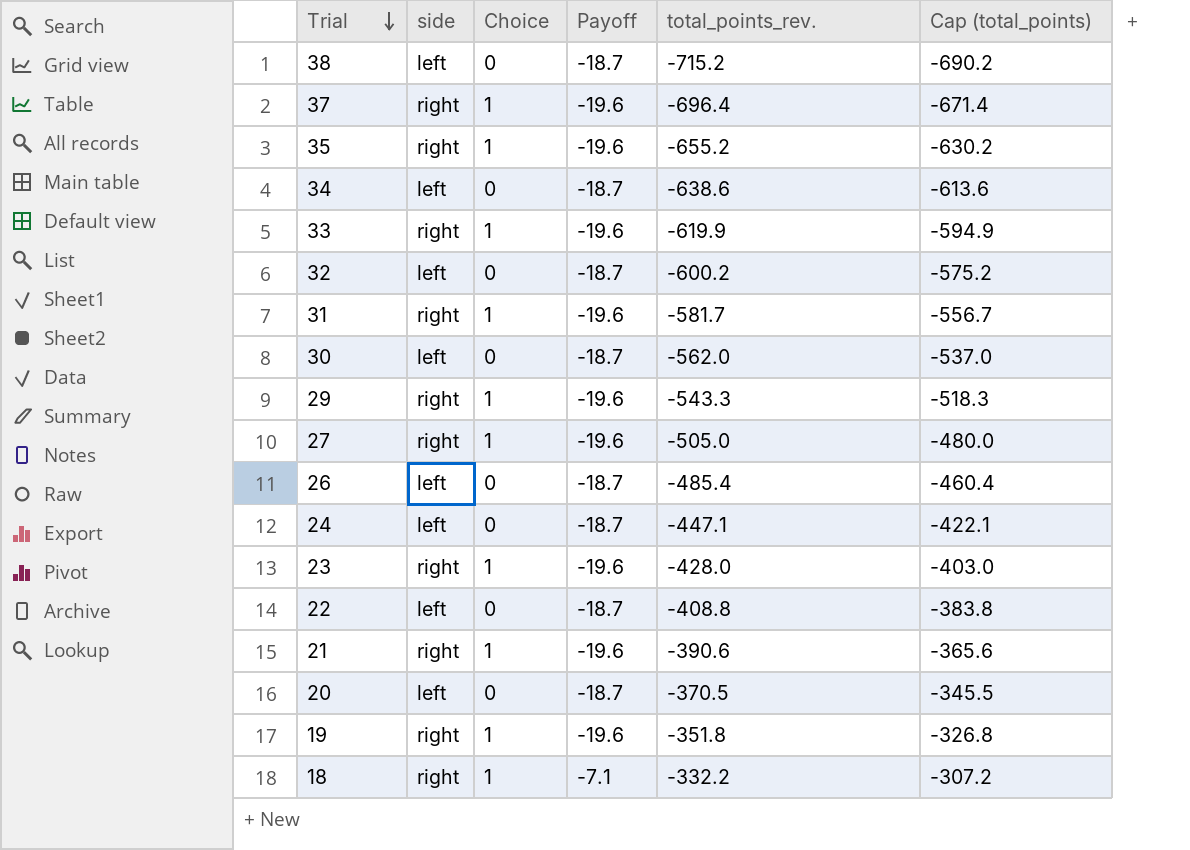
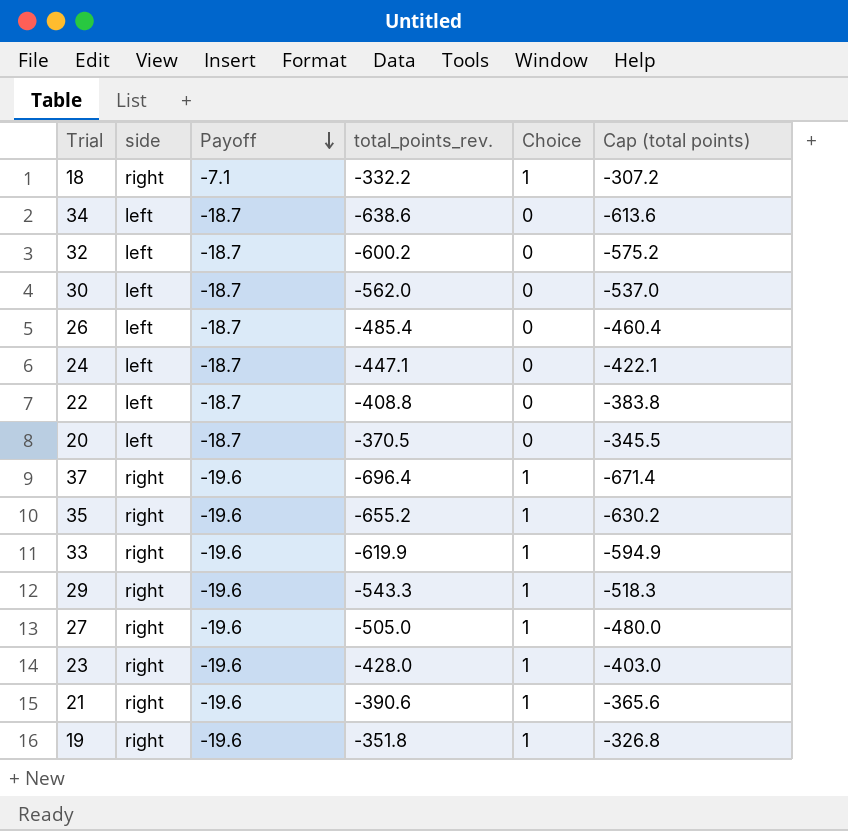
row order: Trial descending -> Payoff descending
column Choice | position: 3 -> 5
column name: Cap (total_points) -> Cap (total points)
row 38: left | 0 | -18.7 | -715.2 | -690.2 -> none
row 31: right | 1 | -19.6 | -581.7 | -556.7 -> none

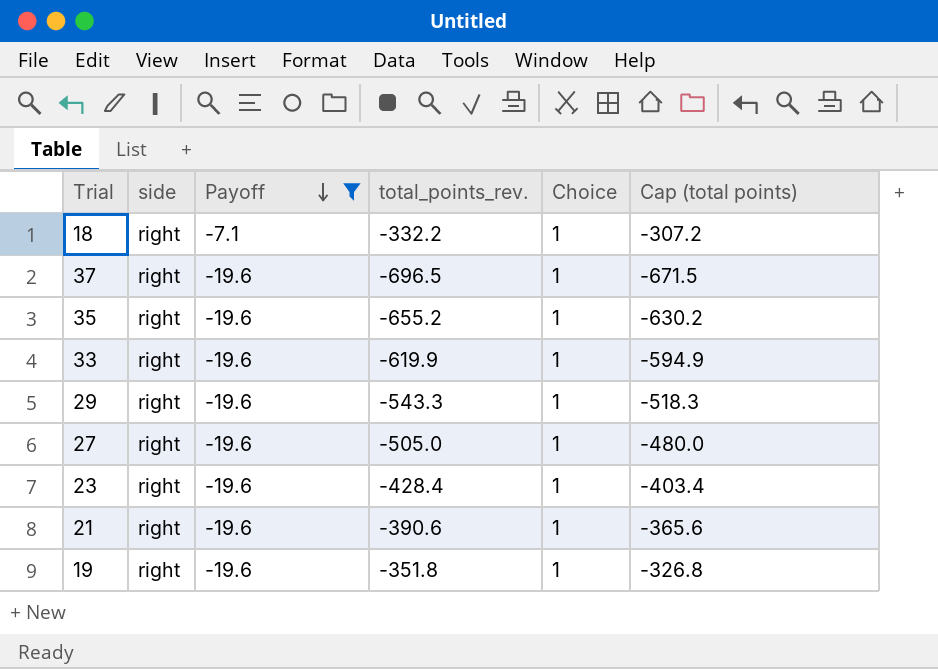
filter: none -> Payoff != -18.7
37 | total_points_rev.: -696.4 -> -696.5
37 | Cap (total points): -671.4 -> -671.5
23 | total_points_rev.: -428.0 -> -428.4
23 | Cap (total points): -403.0 -> -403.4

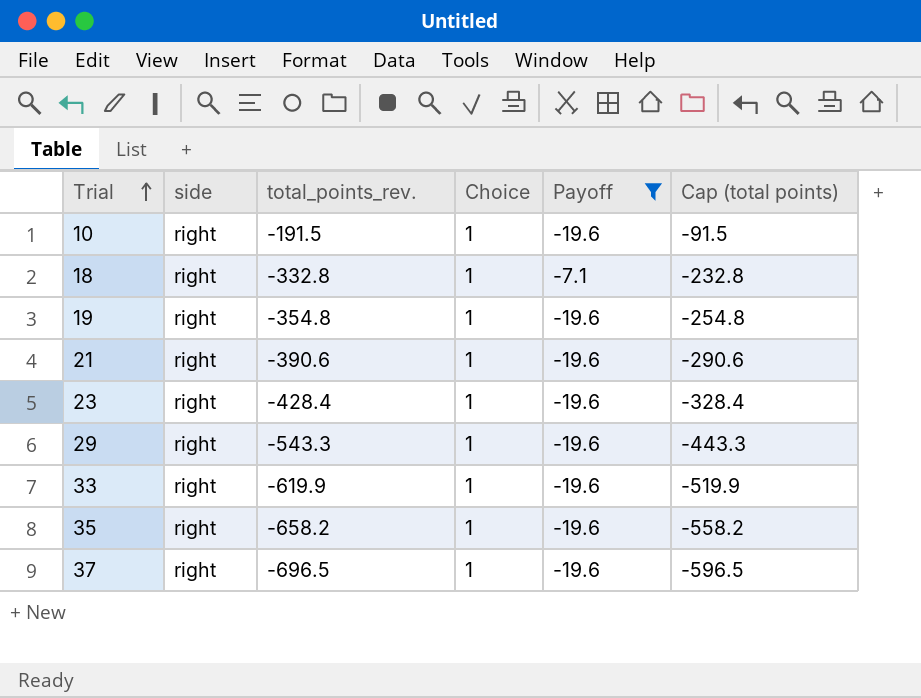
row order: Payoff descending -> Trial ascending
column Payoff | position: 3 -> 5
column Cap (total points) | formula: [total_points_rev.] + 25 -> [total_points_rev.] + 100
row 27: right | -19.6 | -505.0 | 1 | -480.0 -> none
row 10: none -> right | -191.5 | 1 | -19.6 | -91.5
18 | total_points_rev.: -332.2 -> -332.8
19 | total_points_rev.: -351.8 -> -354.8
35 | total_points_rev.: -655.2 -> -658.2

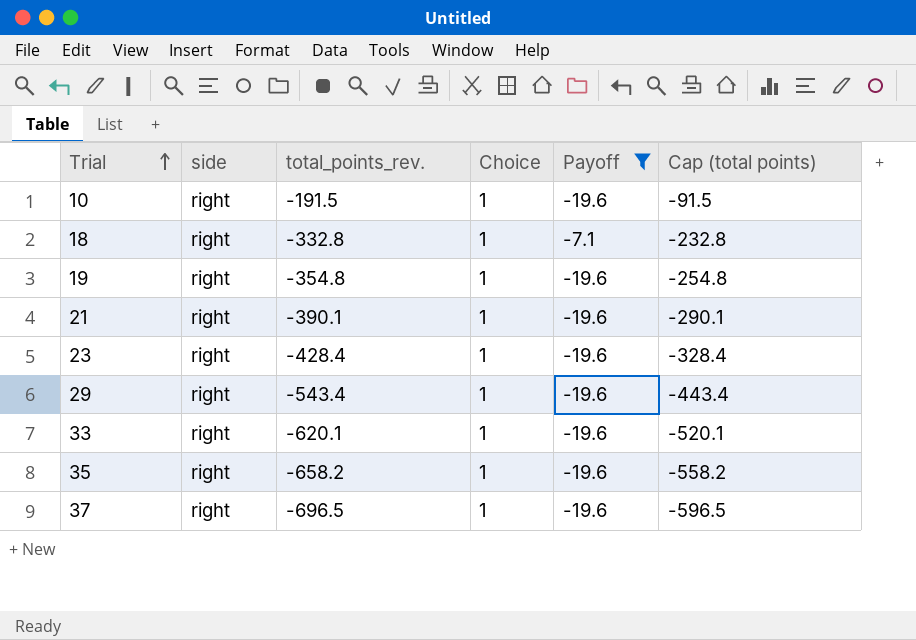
21 | total_points_rev.: -390.6 -> -390.1
21 | Cap (total points): -290.6 -> -290.1
29 | total_points_rev.: -543.3 -> -543.4
29 | Cap (total points): -443.3 -> -443.4
33 | total_points_rev.: -619.9 -> -620.1
33 | Cap (total points): -519.9 -> -520.1

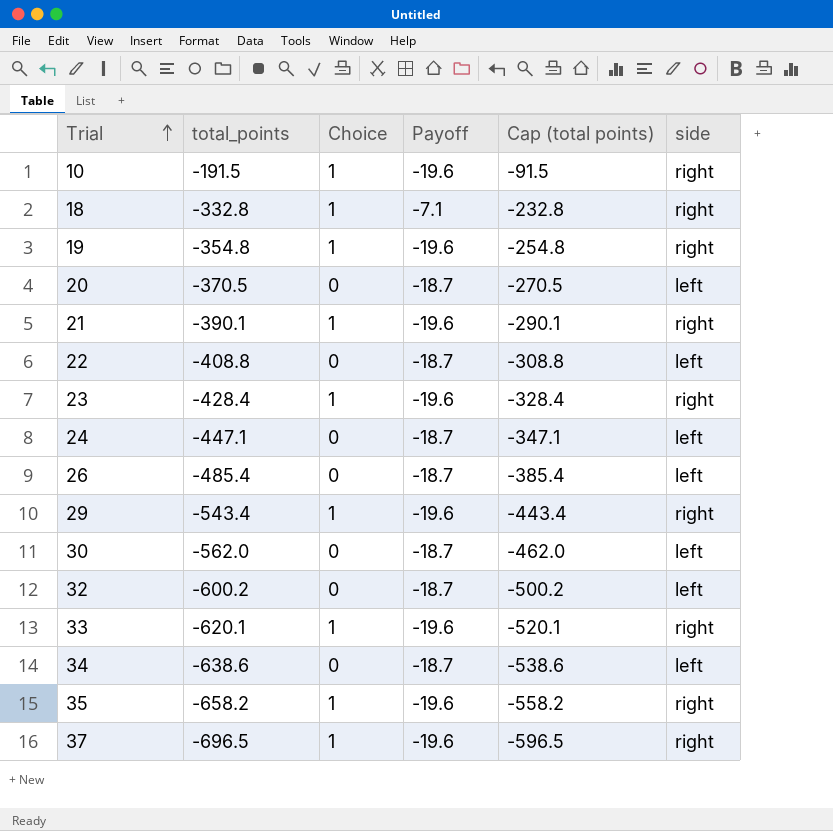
filter: Payoff != -18.7 -> none
column name: total_points_rev. -> total_points
column side | position: 2 -> 6

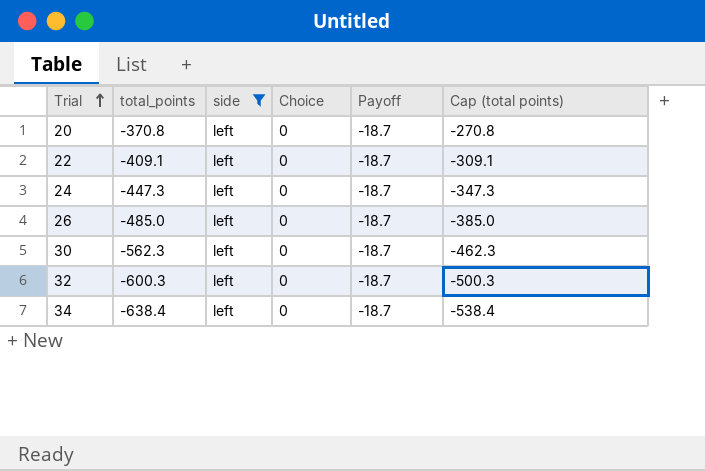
filter: none -> side = left
column side | position: 6 -> 3
20 | total_points: -370.5 -> -370.8
20 | Cap (total points): -270.5 -> -270.8
22 | total_points: -408.8 -> -409.1
22 | Cap (total points): -308.8 -> -309.1
24 | total_points: -447.1 -> -447.3
24 | Cap (total points): -347.1 -> -347.3
26 | total_points: -485.4 -> -485.0
26 | Cap (total points): -385.4 -> -385.0
30 | total_points: -562.0 -> -562.3
30 | Cap (total points): -462.0 -> -462.3
32 | total_points: -600.2 -> -600.3
32 | Cap (total points): -500.2 -> -500.3
34 | total_points: -638.6 -> -638.4
34 | Cap (total points): -538.6 -> -538.4

